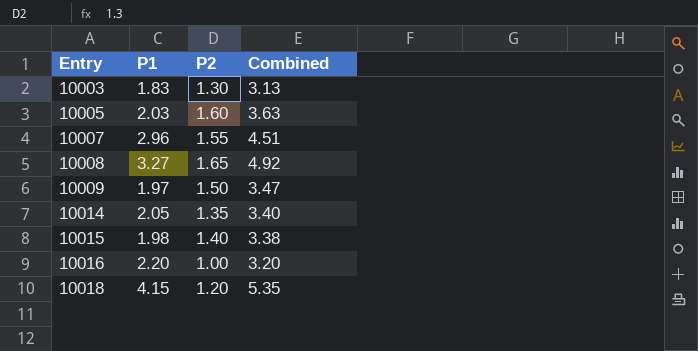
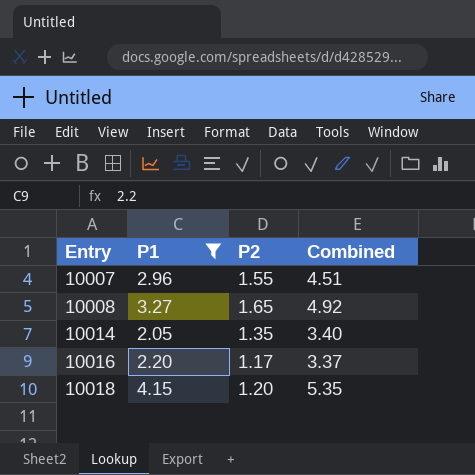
filter: none -> P1 >= 2.05
10016 | P2: 1.00 -> 1.17
10016 | Combined: 3.20 -> 3.37

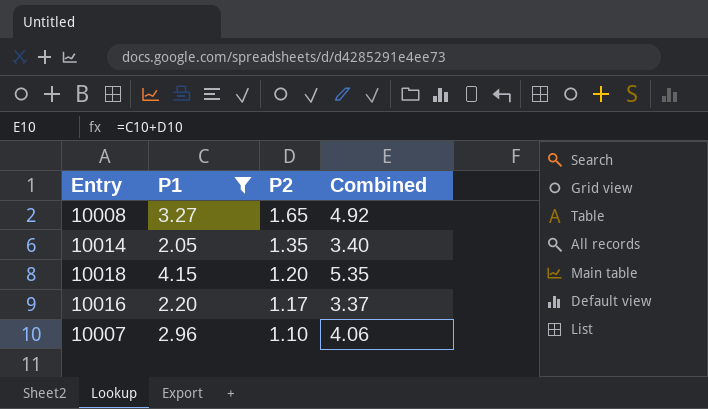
row order: Entry ascending -> P2 descending
10007 | P2: 1.55 -> 1.10
10007 | Combined: 4.51 -> 4.06

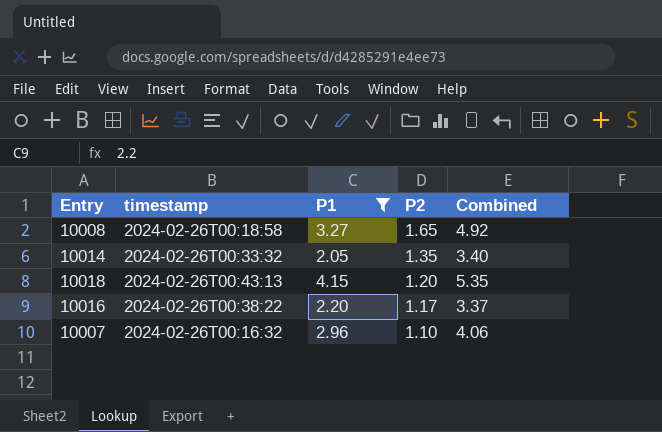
column timestamp | position: none -> 2

